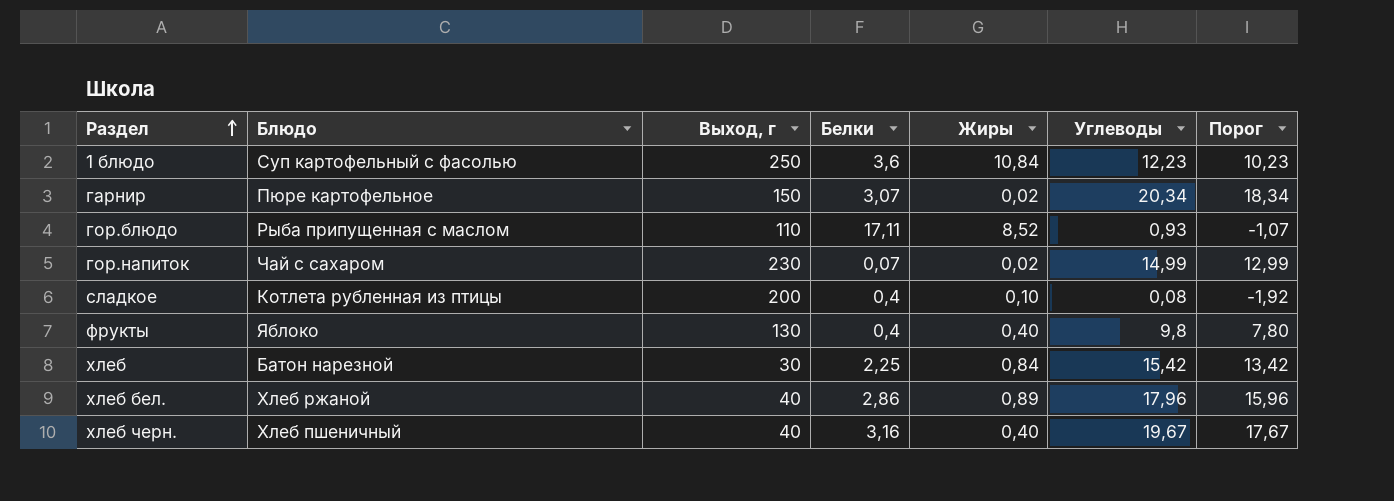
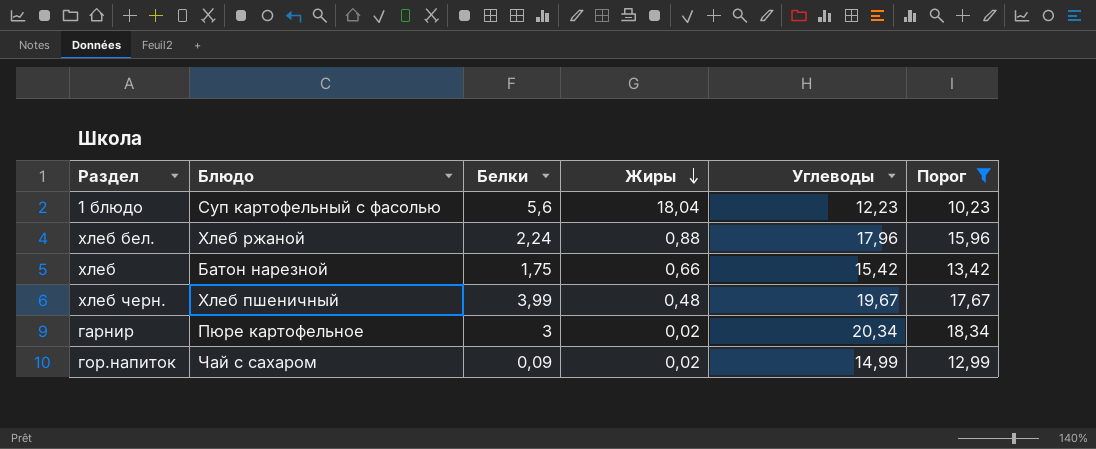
filter: none -> Порог >= 10,23
row order: Раздел ascending -> Жиры descending
column Выход, г | position: 3 -> none
1 блюдо | Белки: 3,6 -> 5,6
1 блюдо | Жиры: 10,84 -> 18,04
хлеб бел. | Белки: 2,86 -> 2,24
хлеб бел. | Жиры: 0,89 -> 0,88
хлеб | Белки: 2,25 -> 1,75
хлеб | Жиры: 0,84 -> 0,66
хлеб черн. | Белки: 3,16 -> 3,99
хлеб черн. | Жиры: 0,40 -> 0,48
гарнир | Белки: 3,07 -> 3
гор.напиток | Белки: 0,07 -> 0,09

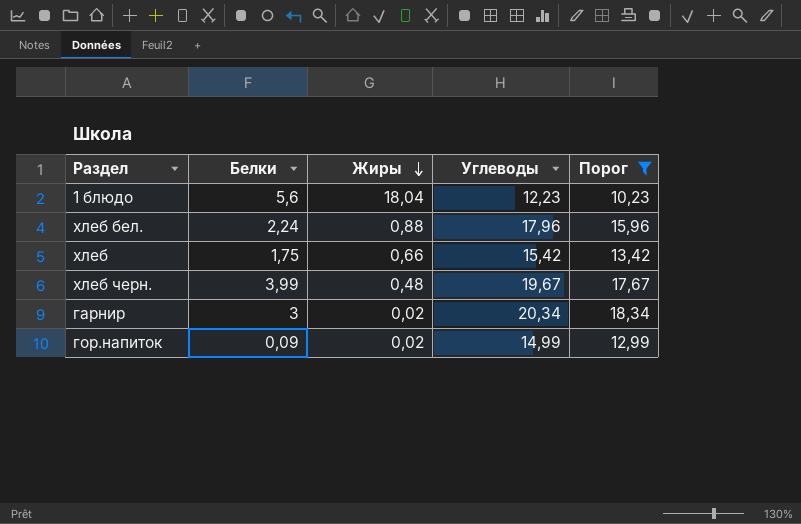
column Блюдо | position: 2 -> none

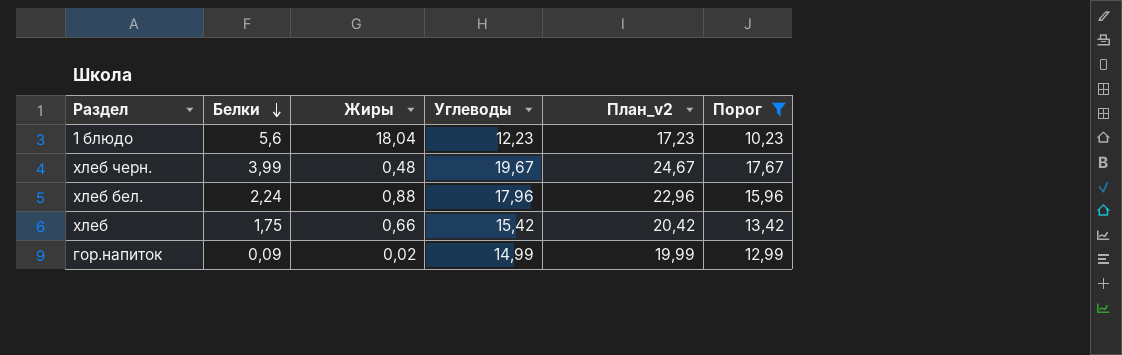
row order: Жиры descending -> Белки descending
column План_v2 | formula: none -> [Углеводы] + 5
row гарнир: 3 | 0,02 | 20,34 | 18,34 -> none

